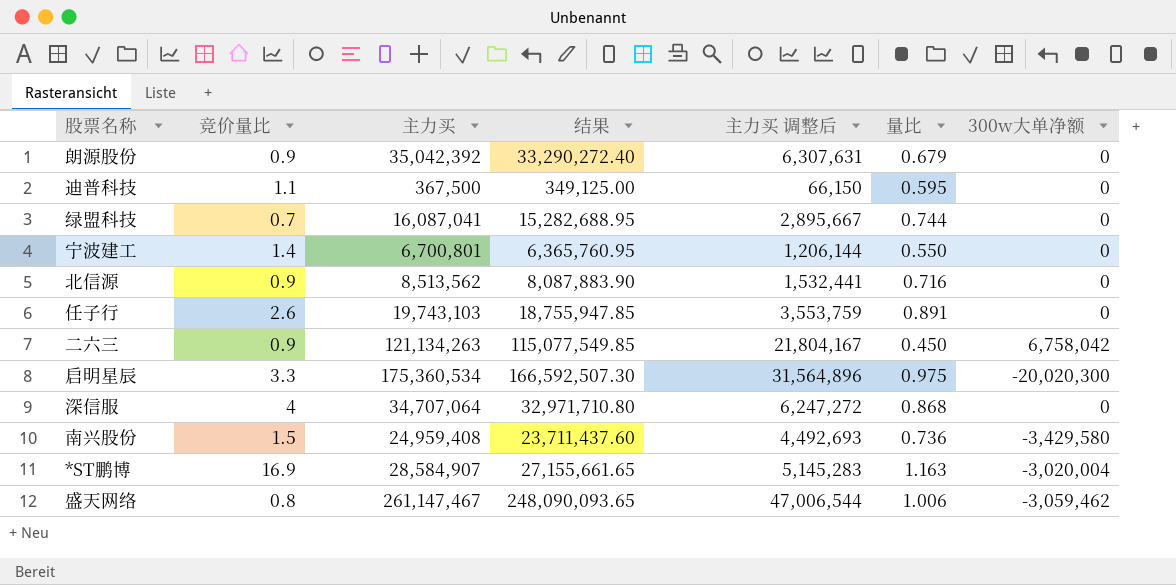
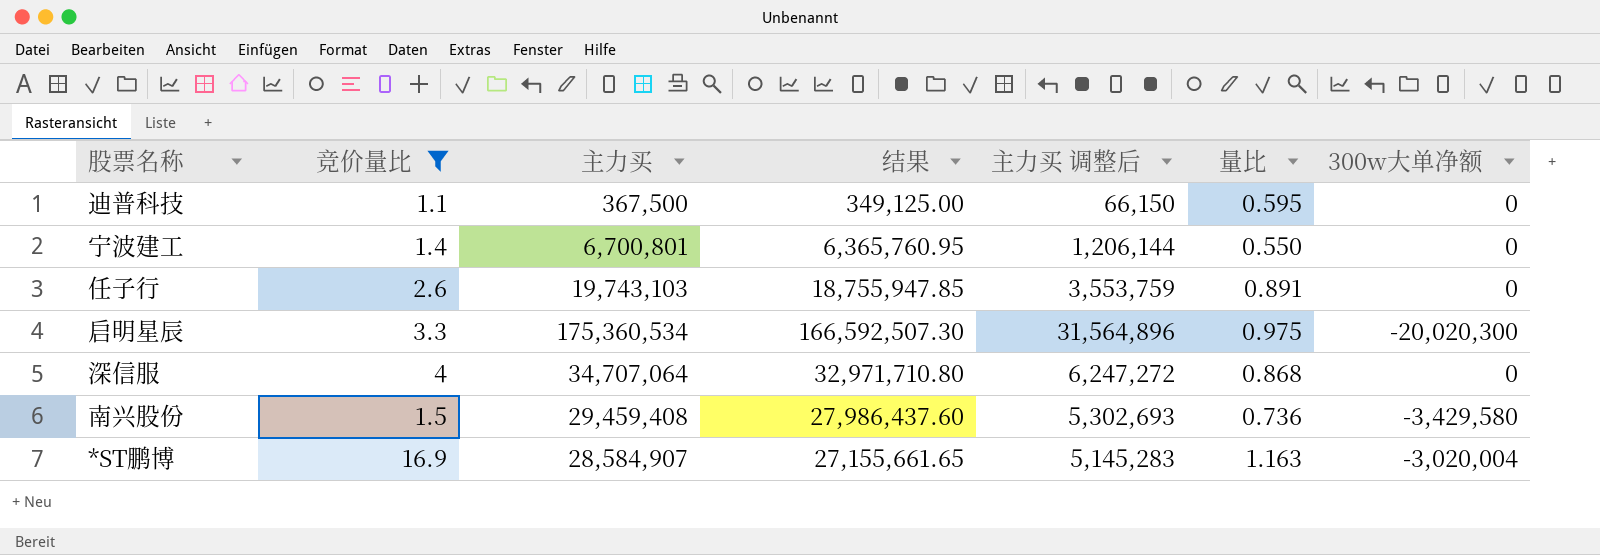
filter: none -> 竞价量比 >= 1.1
南兴股份 | 主力买: 24,959,408 -> 29,459,408
南兴股份 | 结果: 23,711,437.60 -> 27,986,437.60
南兴股份 | 主力买 调整后: 4,492,693 -> 5,302,693

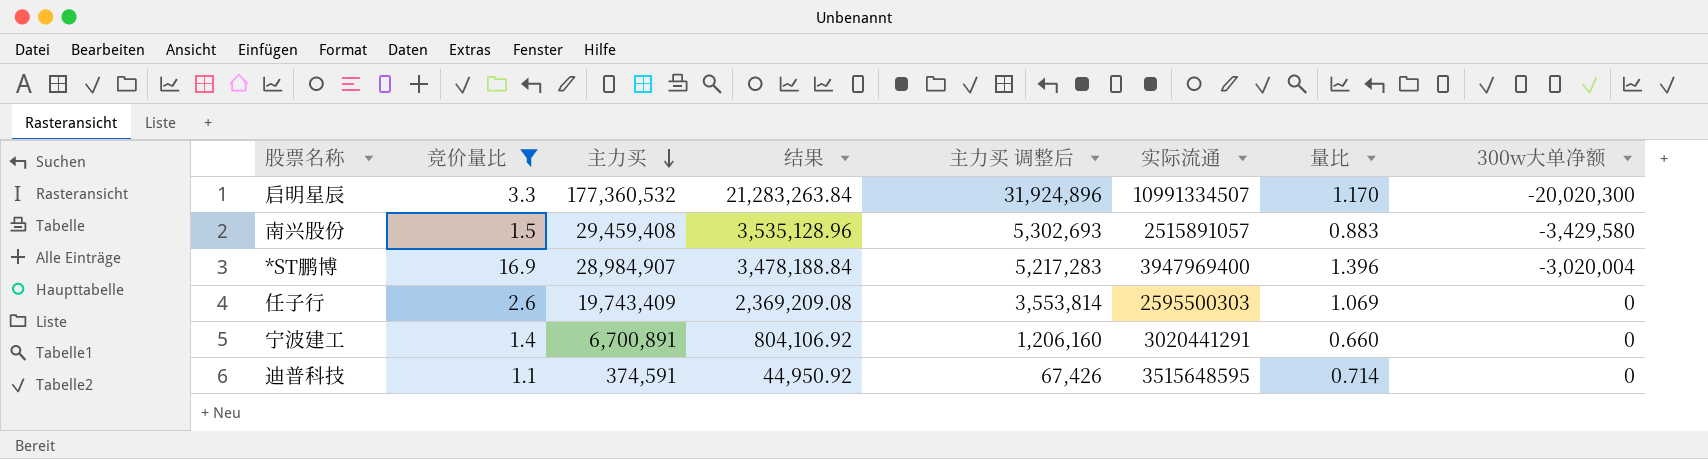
row order: none -> 主力买 descending
column 结果 | formula: [主力买] * 0.95 -> [主力买] * 0.12
column 实际流通 | position: none -> 6
row 深信服: 4 | 34,707,064 | 32,971,710.80 | 6,247,272 | 0.868 | 0 -> none
启明星辰 | 主力买: 175,360,534 -> 177,360,532
启明星辰 | 主力买 调整后: 31,564,896 -> 31,924,896
启明星辰 | 量比: 0.975 -> 1.170
南兴股份 | 量比: 0.736 -> 0.883
*ST鹏博 | 主力买: 28,584,907 -> 28,984,907
*ST鹏博 | 主力买 调整后: 5,145,283 -> 5,217,283
*ST鹏博 | 量比: 1.163 -> 1.396
任子行 | 主力买: 19,743,103 -> 19,743,409
任子行 | 主力买 调整后: 3,553,759 -> 3,553,814
任子行 | 量比: 0.891 -> 1.069
宁波建工 | 主力买: 6,700,801 -> 6,700,891
宁波建工 | 主力买 调整后: 1,206,144 -> 1,206,160
宁波建工 | 量比: 0.550 -> 0.660
迪普科技 | 主力买: 367,500 -> 374,591
迪普科技 | 主力买 调整后: 66,150 -> 67,426
迪普科技 | 量比: 0.595 -> 0.714

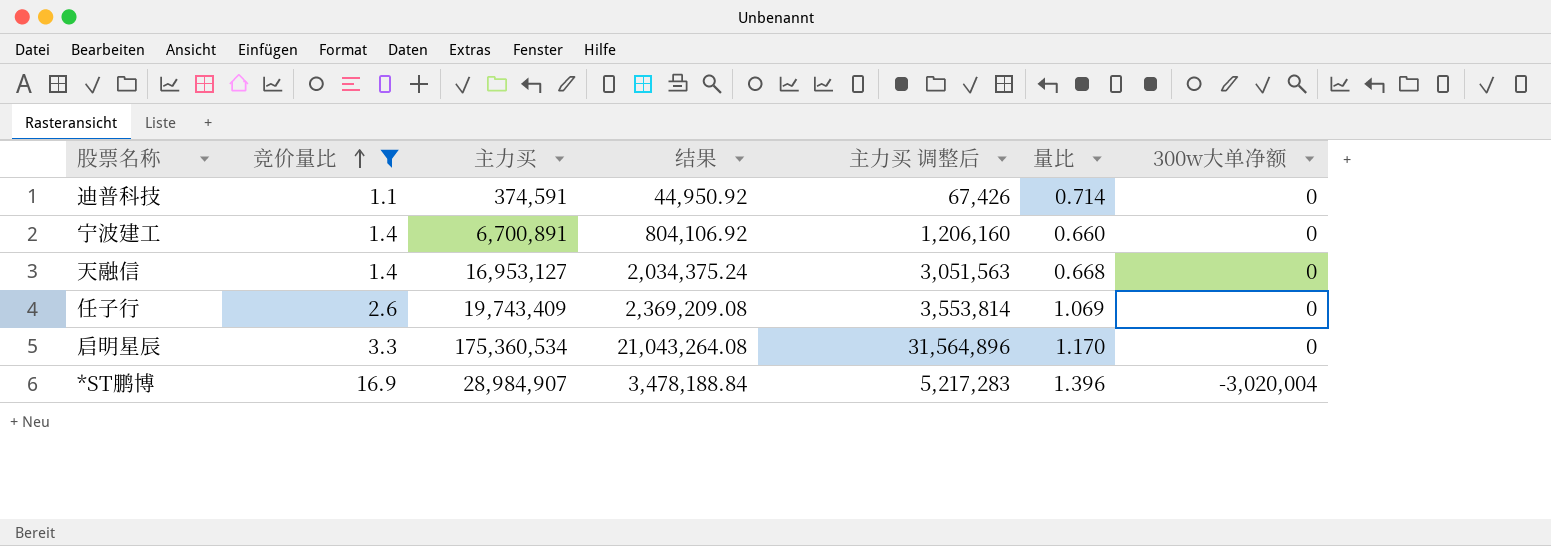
row order: 主力买 descending -> 竞价量比 ascending
column 实际流通 | position: 6 -> none
row 南兴股份: 1.5 | 29,459,408 | 3,535,128.96 | 5,302,693 | 2515891057 | 0.883 | -3,429,580 -> none
row 天融信: none -> 1.4 | 16,953,127 | 2,034,375.24 | 3,051,563 | 0.668 | 0
启明星辰 | 主力买: 177,360,532 -> 175,360,534
启明星辰 | 结果: 21,283,263.84 -> 21,043,264.08
启明星辰 | 主力买 调整后: 31,924,896 -> 31,564,896
启明星辰 | 300w大单净额: -20,020,300 -> 0

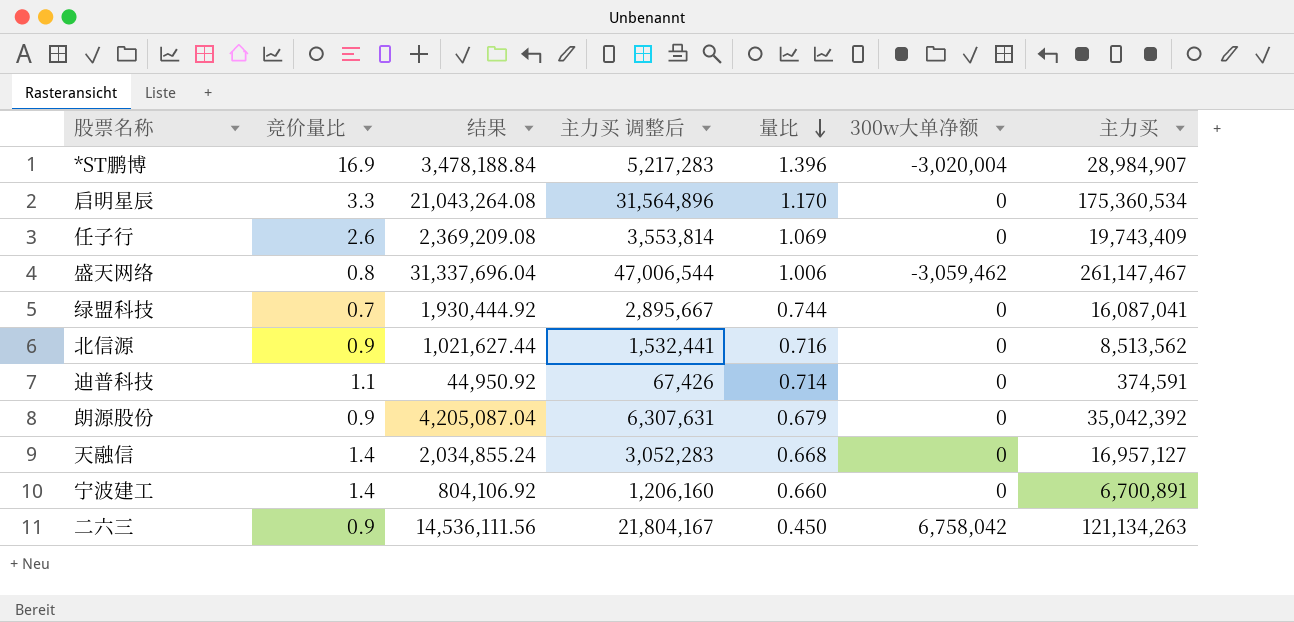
filter: 竞价量比 >= 1.1 -> none
row order: 竞价量比 ascending -> 量比 descending
column 主力买 | position: 3 -> 7
天融信 | 结果: 2,034,375.24 -> 2,034,855.24
天融信 | 主力买 调整后: 3,051,563 -> 3,052,283
天融信 | 主力买: 16,953,127 -> 16,957,127

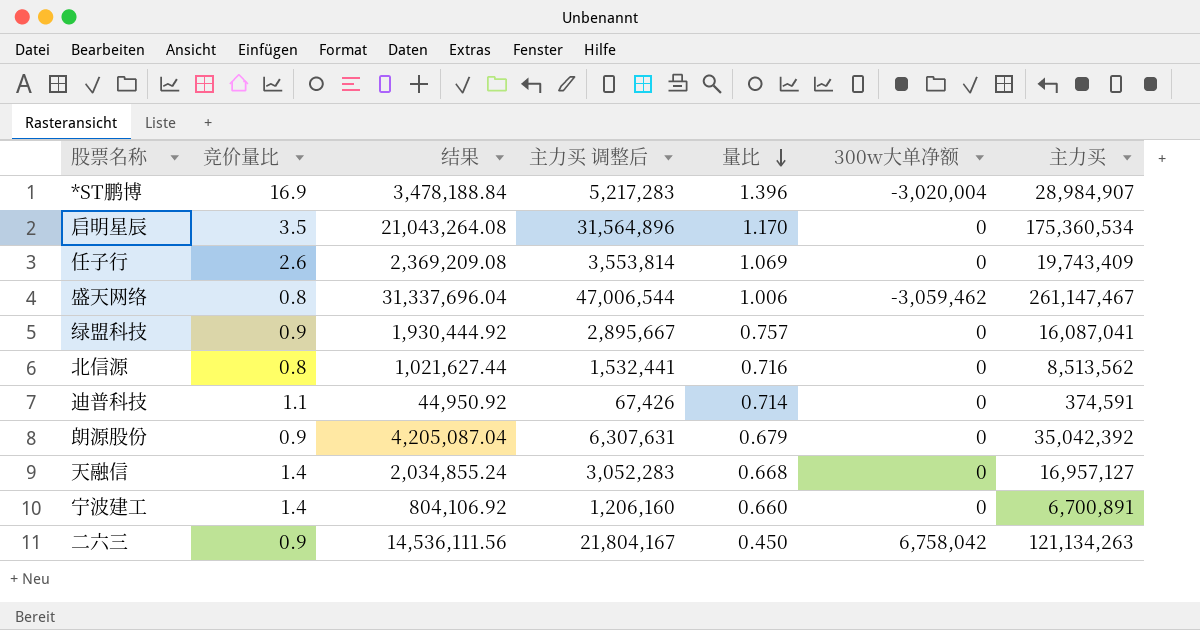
启明星辰 | 竞价量比: 3.3 -> 3.5
绿盟科技 | 竞价量比: 0.7 -> 0.9
绿盟科技 | 量比: 0.744 -> 0.757
北信源 | 竞价量比: 0.9 -> 0.8

